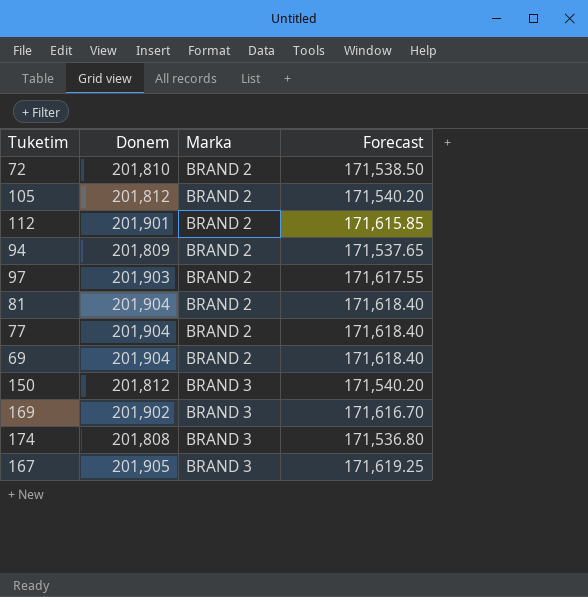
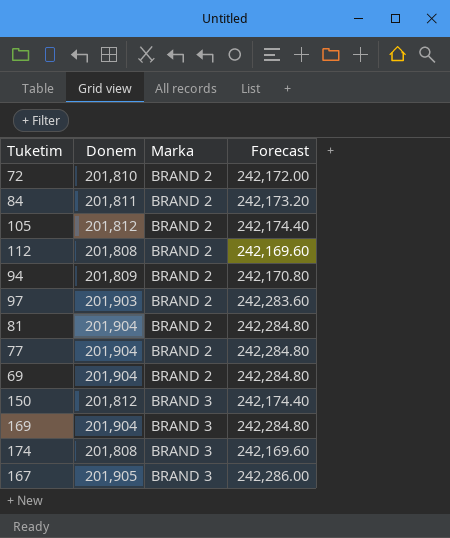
column Forecast | formula: [Donem] * 0.85 -> [Donem] * 1.2
row 84: none -> 201,811 | BRAND 2 | 242,173.20
112 | Donem: 201,901 -> 201,808
169 | Donem: 201,902 -> 201,904

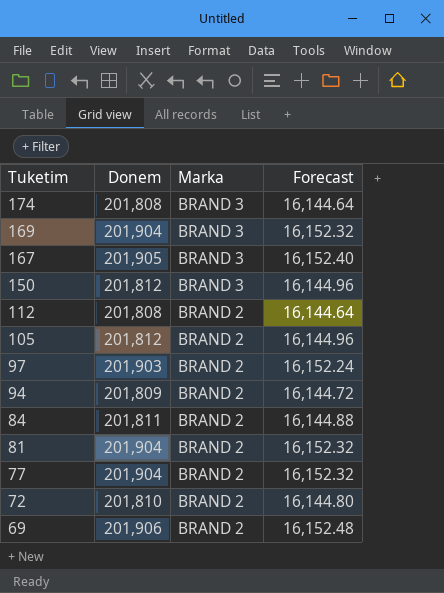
row order: Marka ascending -> Tuketim descending
column Forecast | formula: [Donem] * 1.2 -> [Donem] * 0.08
69 | Donem: 201,904 -> 201,906

